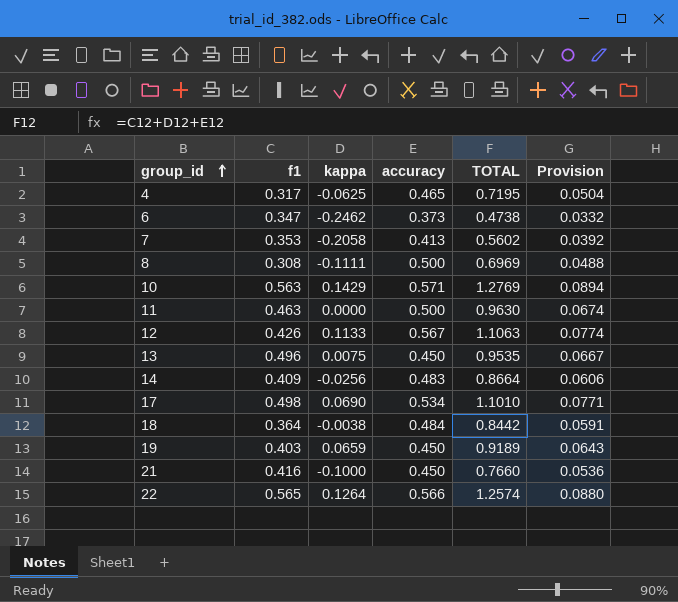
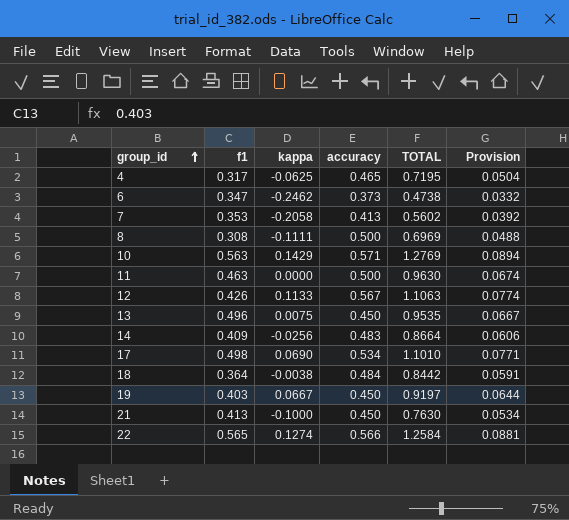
19 | kappa: 0.0659 -> 0.0667
19 | TOTAL: 0.9189 -> 0.9197
19 | Provision: 0.0643 -> 0.0644
21 | f1: 0.416 -> 0.413
21 | TOTAL: 0.7660 -> 0.7630
21 | Provision: 0.0536 -> 0.0534
22 | kappa: 0.1264 -> 0.1274
22 | TOTAL: 1.2574 -> 1.2584
22 | Provision: 0.0880 -> 0.0881

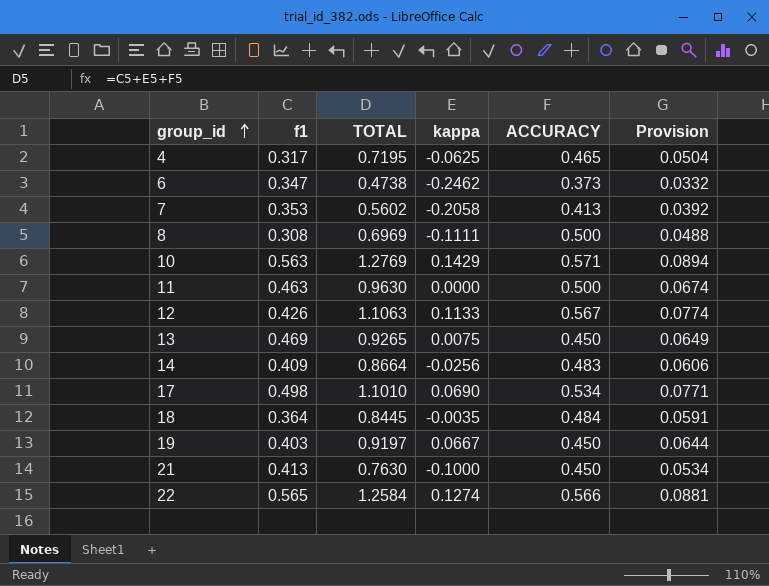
column TOTAL | position: 5 -> 3
column name: accuracy -> ACCURACY
13 | f1: 0.496 -> 0.469
13 | TOTAL: 0.9535 -> 0.9265
13 | Provision: 0.0667 -> 0.0649
18 | TOTAL: 0.8442 -> 0.8445
18 | kappa: -0.0038 -> -0.0035

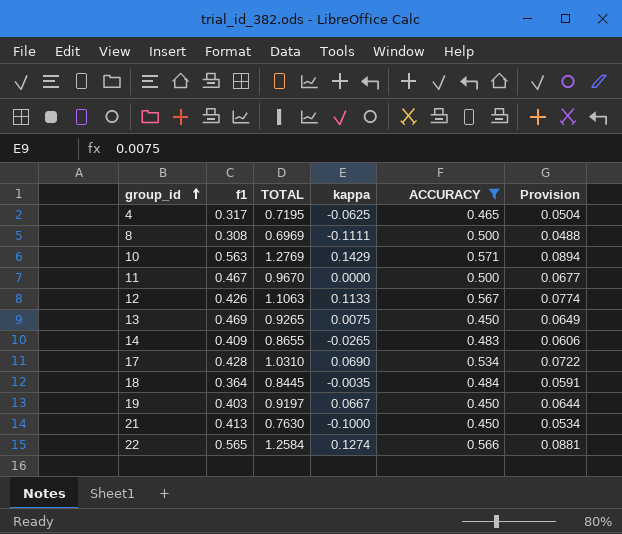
filter: none -> ACCURACY >= 0.450
11 | f1: 0.463 -> 0.467
11 | TOTAL: 0.9630 -> 0.9670
11 | Provision: 0.0674 -> 0.0677
14 | TOTAL: 0.8664 -> 0.8655
14 | kappa: -0.0256 -> -0.0265
17 | f1: 0.498 -> 0.428
17 | TOTAL: 1.1010 -> 1.0310
17 | Provision: 0.0771 -> 0.0722

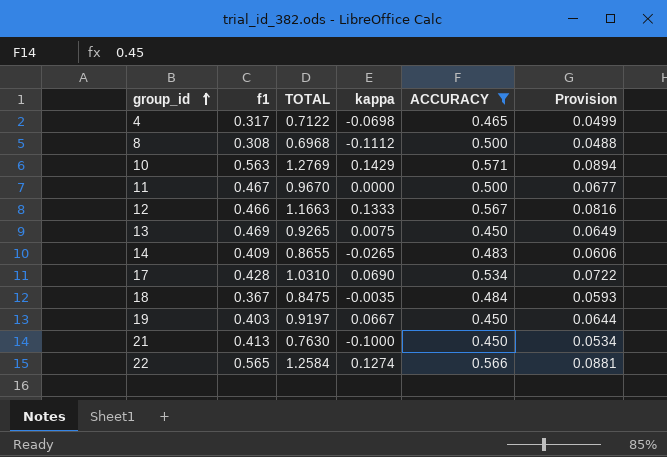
4 | TOTAL: 0.7195 -> 0.7122
4 | kappa: -0.0625 -> -0.0698
4 | Provision: 0.0504 -> 0.0499
8 | TOTAL: 0.6969 -> 0.6968
8 | kappa: -0.1111 -> -0.1112
12 | f1: 0.426 -> 0.466
12 | TOTAL: 1.1063 -> 1.1663
12 | kappa: 0.1133 -> 0.1333
12 | Provision: 0.0774 -> 0.0816
18 | f1: 0.364 -> 0.367
18 | TOTAL: 0.8445 -> 0.8475
18 | Provision: 0.0591 -> 0.0593

